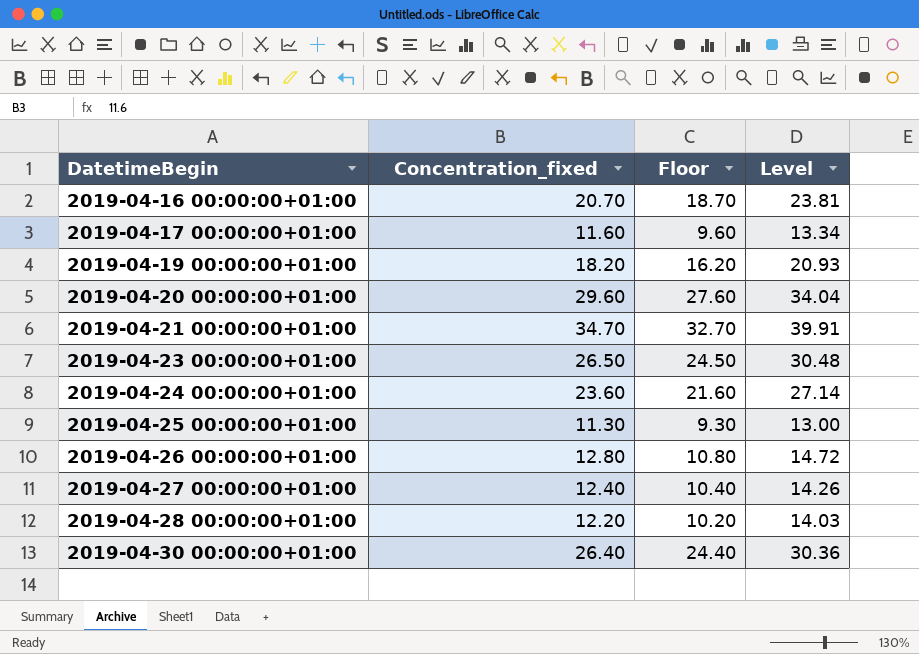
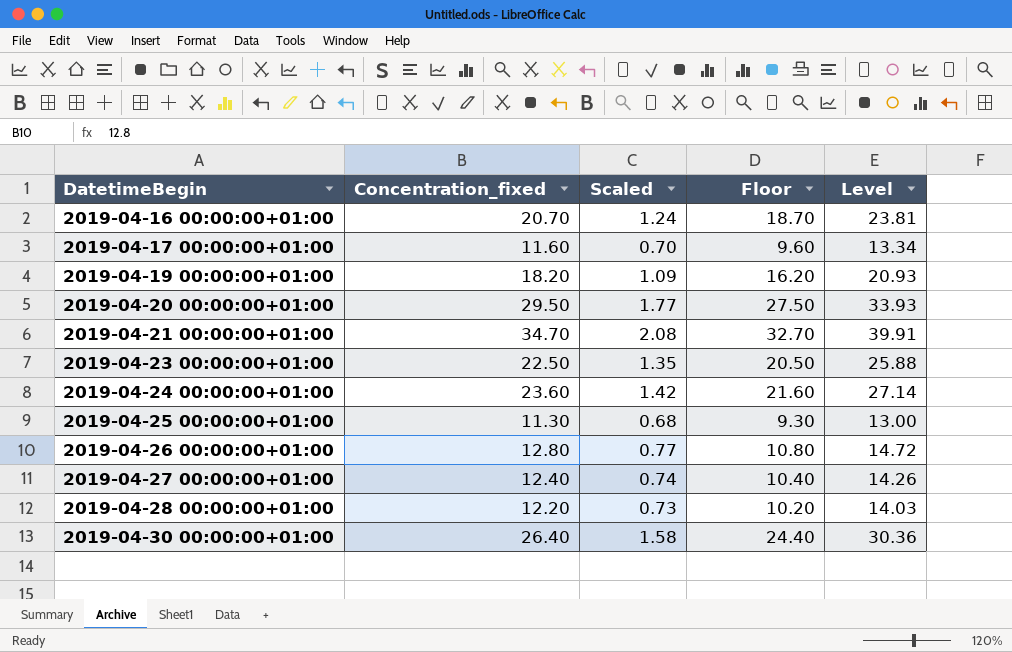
column Scaled | formula: none -> [Concentration_fixed] * 0.06
2019-04-20 00:00:00+01:00 | Concentration_fixed: 29.60 -> 29.50
2019-04-20 00:00:00+01:00 | Floor: 27.60 -> 27.50
2019-04-20 00:00:00+01:00 | Level: 34.04 -> 33.93
2019-04-23 00:00:00+01:00 | Concentration_fixed: 26.50 -> 22.50
2019-04-23 00:00:00+01:00 | Floor: 24.50 -> 20.50
2019-04-23 00:00:00+01:00 | Level: 30.48 -> 25.88

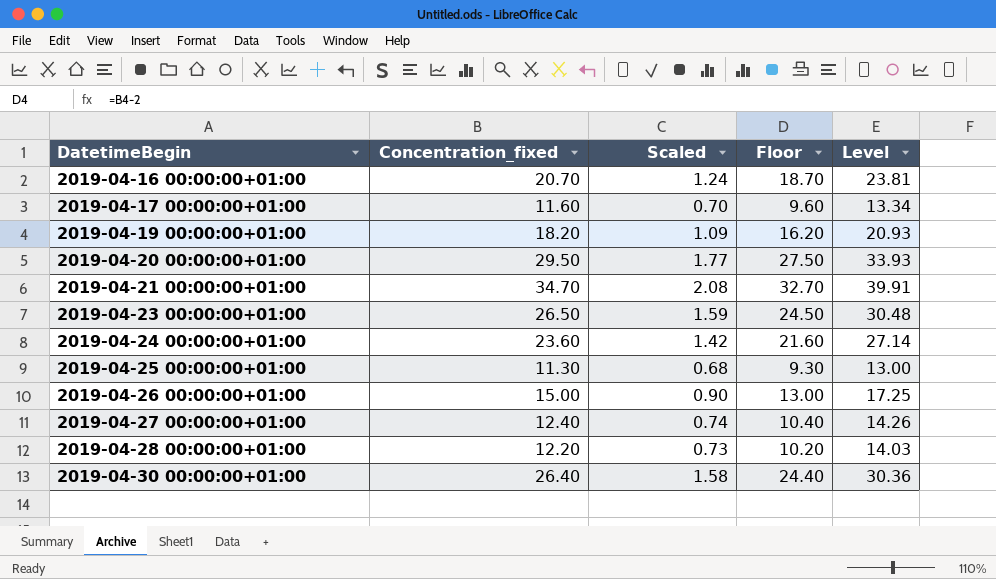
2019-04-23 00:00:00+01:00 | Concentration_fixed: 22.50 -> 26.50
2019-04-23 00:00:00+01:00 | Scaled: 1.35 -> 1.59
2019-04-23 00:00:00+01:00 | Floor: 20.50 -> 24.50
2019-04-23 00:00:00+01:00 | Level: 25.88 -> 30.48
2019-04-26 00:00:00+01:00 | Concentration_fixed: 12.80 -> 15.00
2019-04-26 00:00:00+01:00 | Scaled: 0.77 -> 0.90
2019-04-26 00:00:00+01:00 | Floor: 10.80 -> 13.00
2019-04-26 00:00:00+01:00 | Level: 14.72 -> 17.25

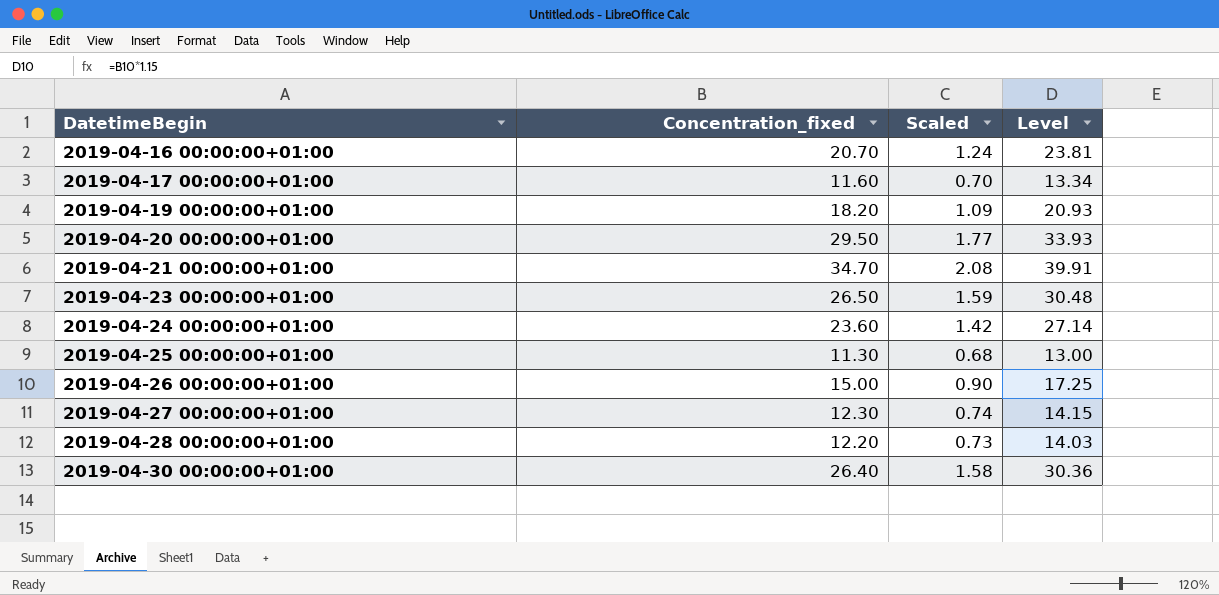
column Floor | formula: [Concentration_fixed] - 2 -> none
2019-04-27 00:00:00+01:00 | Concentration_fixed: 12.40 -> 12.30
2019-04-27 00:00:00+01:00 | Level: 14.26 -> 14.15

